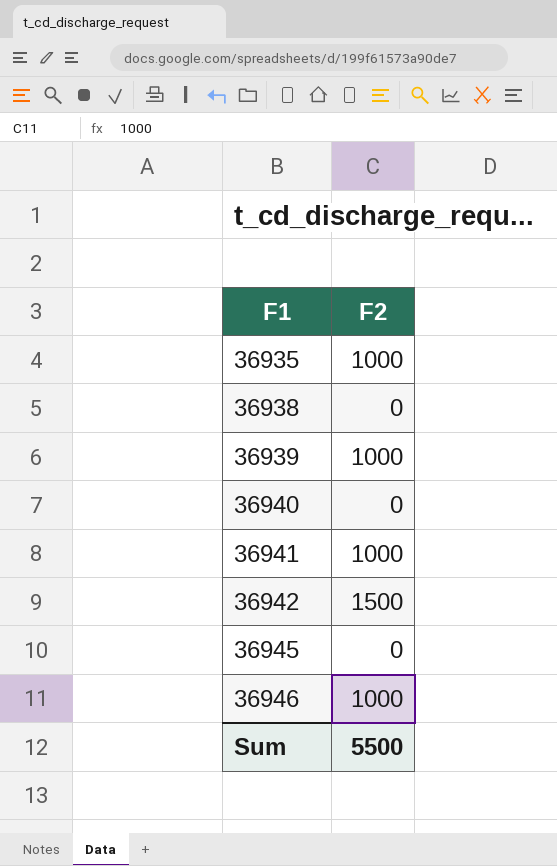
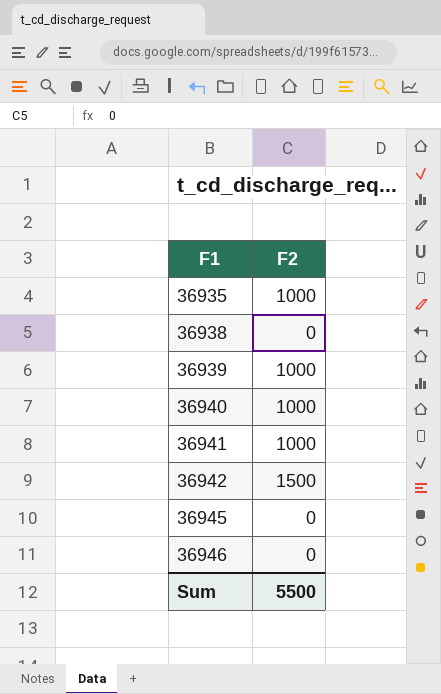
36940 | F2: 0 -> 1000
36946 | F2: 1000 -> 0

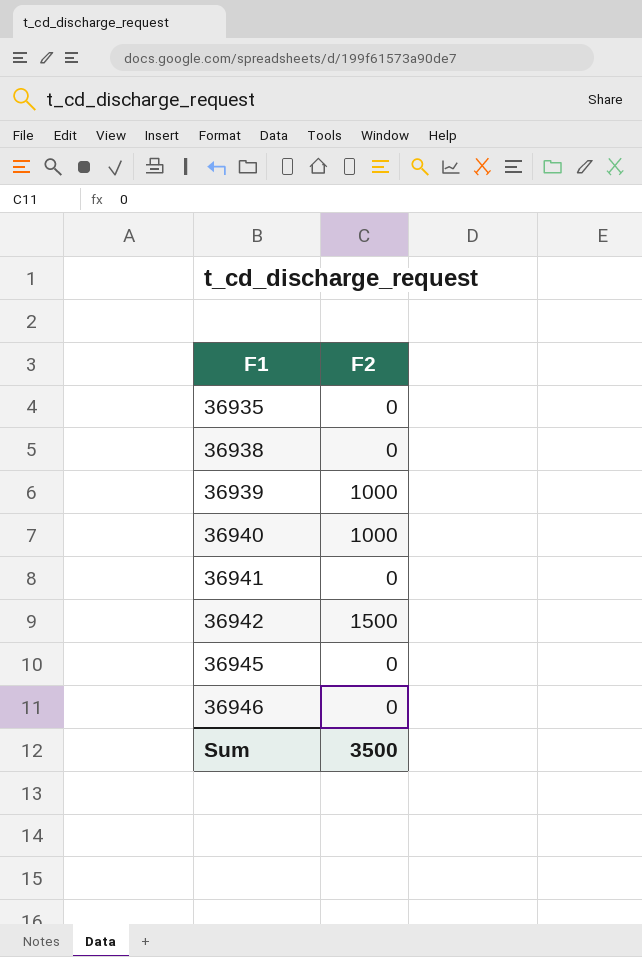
36935 | F2: 1000 -> 0
36941 | F2: 1000 -> 0
Sum | F2: 5500 -> 3500

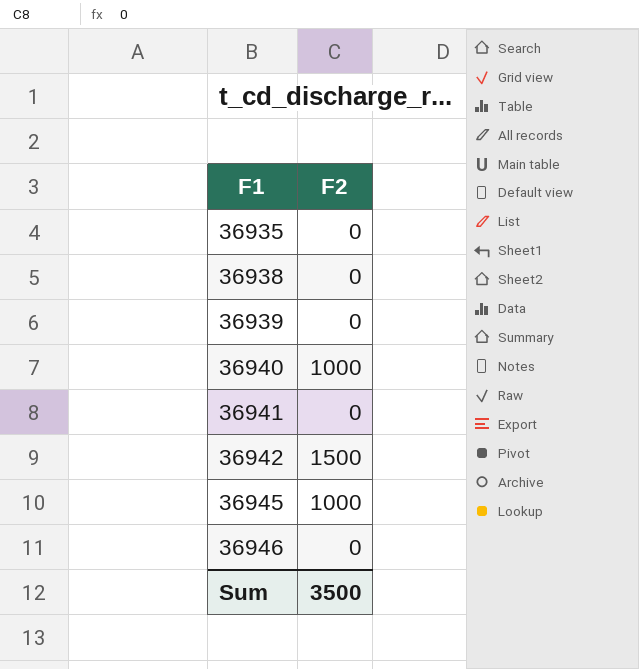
36939 | F2: 1000 -> 0
36945 | F2: 0 -> 1000

